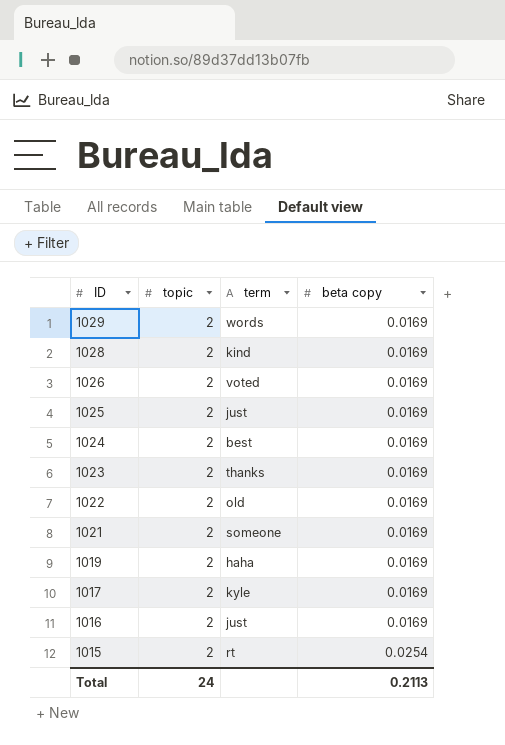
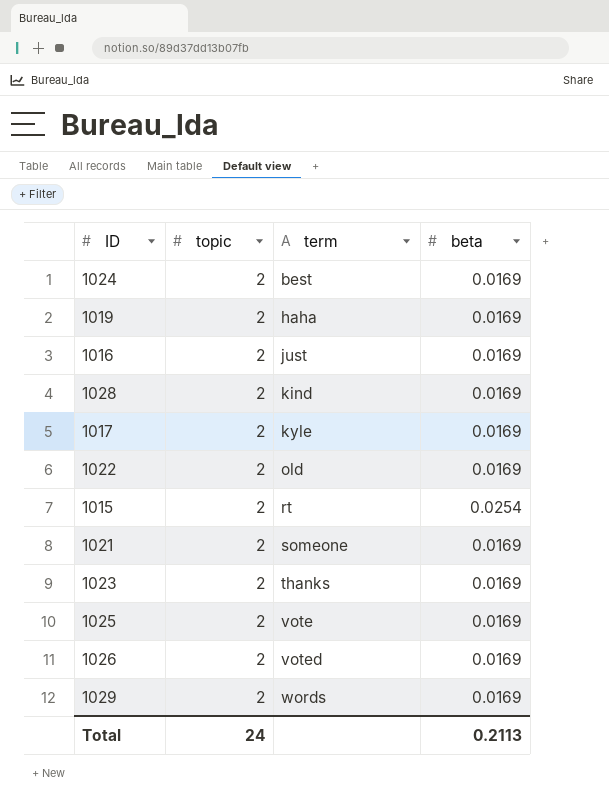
row order: ID descending -> term ascending
column name: beta copy -> beta
1025 | term: just -> vote

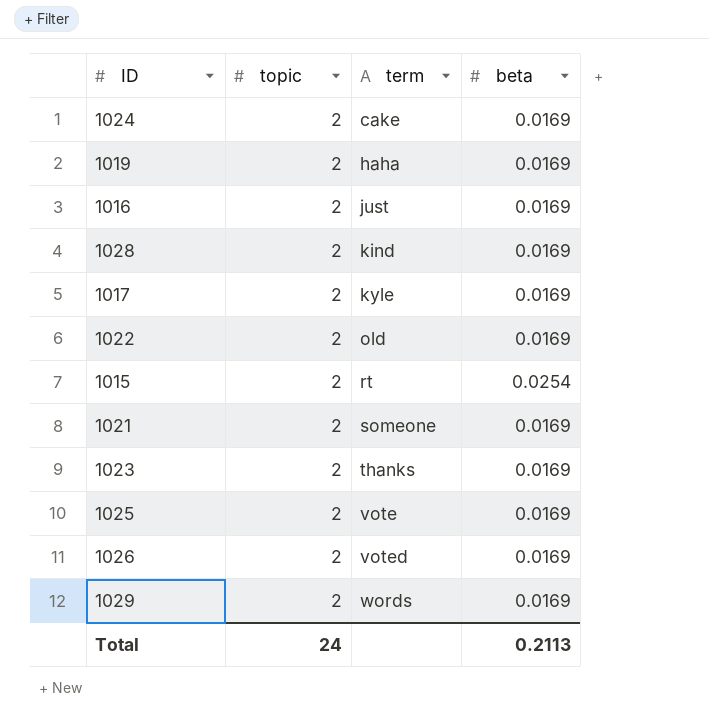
1024 | term: best -> cake

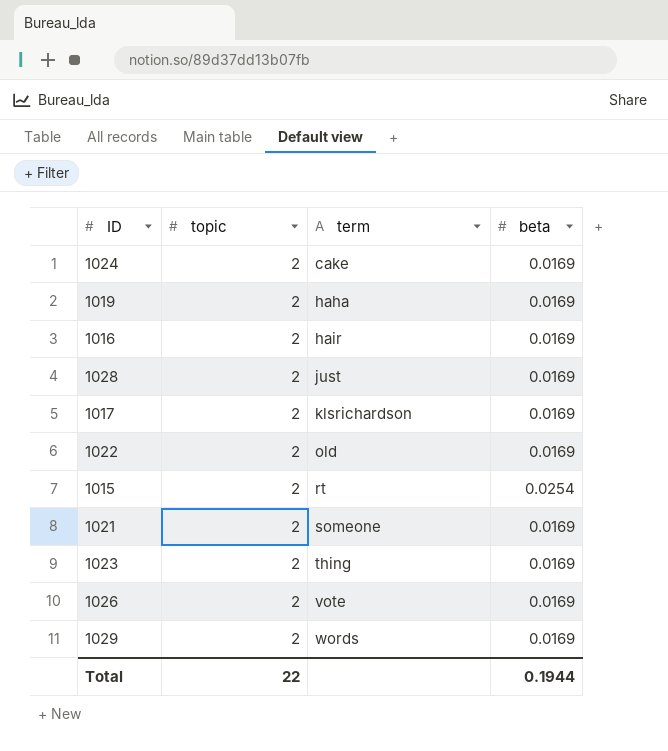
row 1025: 2 | vote | 0.0169 -> none
1016 | term: just -> hair
1028 | term: kind -> just
1017 | term: kyle -> klsrichardson
1023 | term: thanks -> thing
1026 | term: voted -> vote
Total | topic: 24 -> 22
Total | beta: 0.2113 -> 0.1944

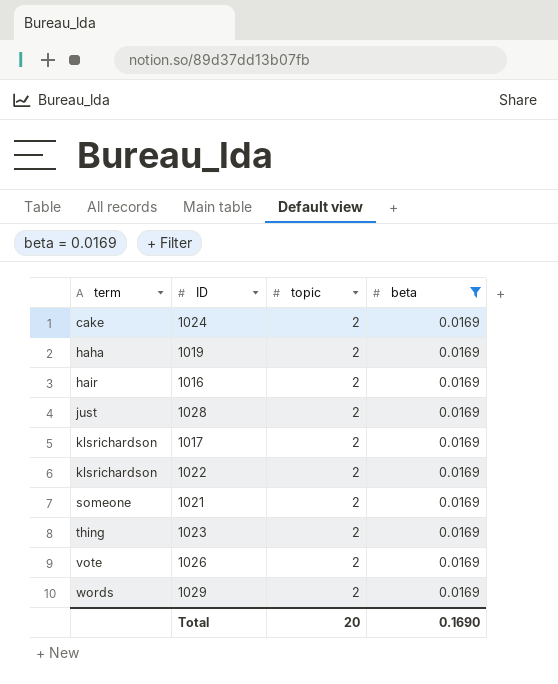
filter: none -> beta = 0.0169
column term | position: 3 -> 1
1022 | term: old -> klsrichardson
Total | topic: 22 -> 20
Total | beta: 0.1944 -> 0.1690

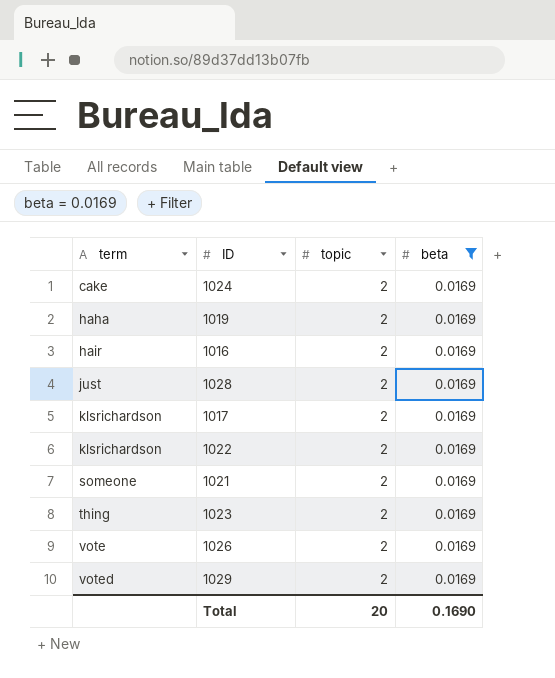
1029 | term: words -> voted

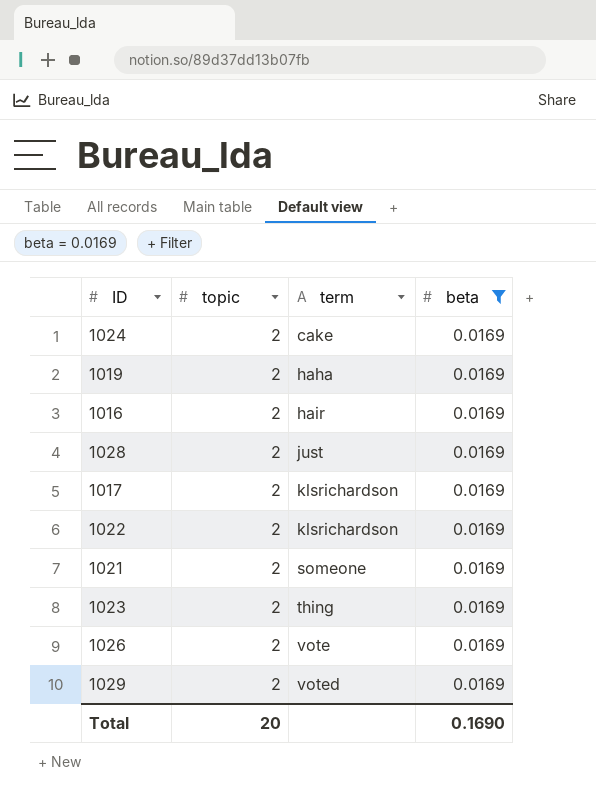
column term | position: 1 -> 3

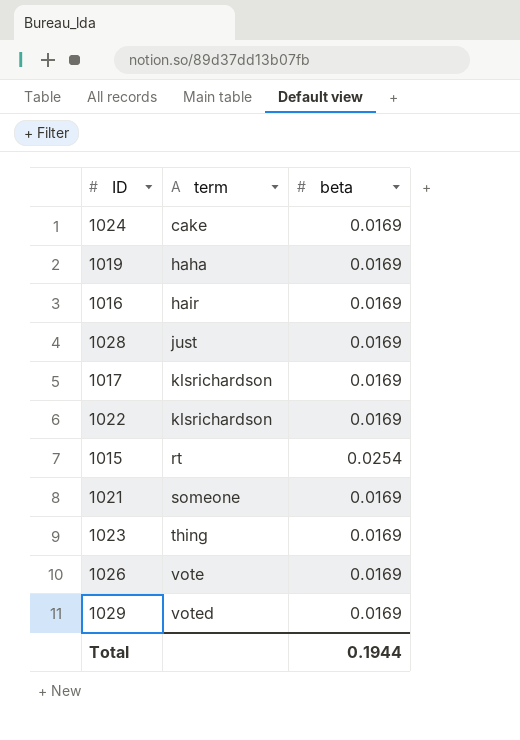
filter: beta = 0.0169 -> none
column topic | position: 2 -> none
Total | beta: 0.1690 -> 0.1944

